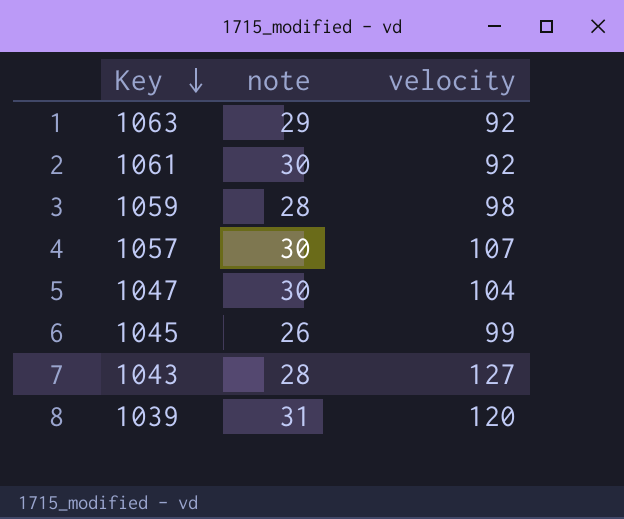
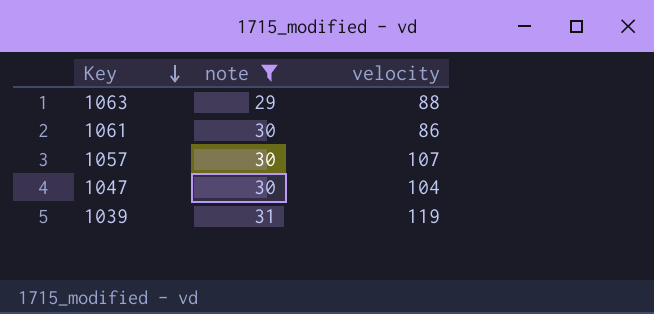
filter: none -> note >= 29
1063 | velocity: 92 -> 88
1061 | velocity: 92 -> 86
1039 | velocity: 120 -> 119

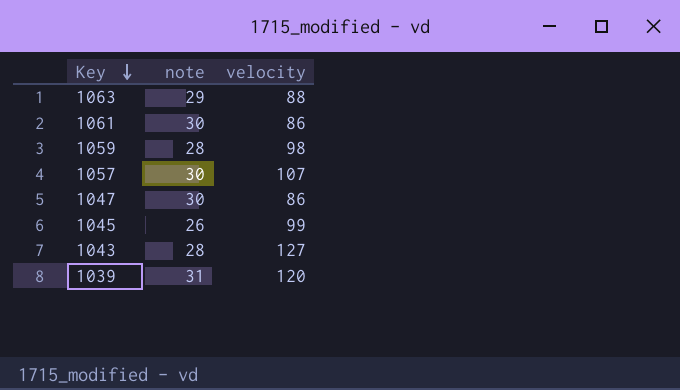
filter: note >= 29 -> none
1047 | velocity: 104 -> 86
1039 | velocity: 119 -> 120

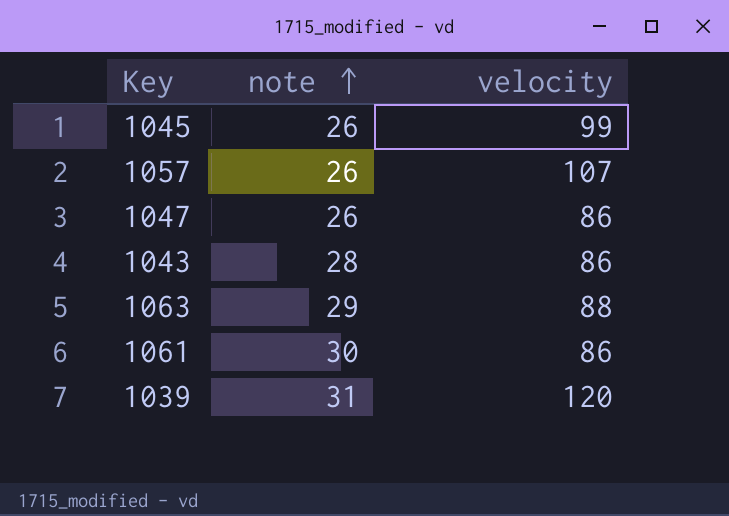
row order: Key descending -> note ascending
row 1059: 28 | 98 -> none
1057 | note: 30 -> 26
1047 | note: 30 -> 26
1043 | velocity: 127 -> 86

